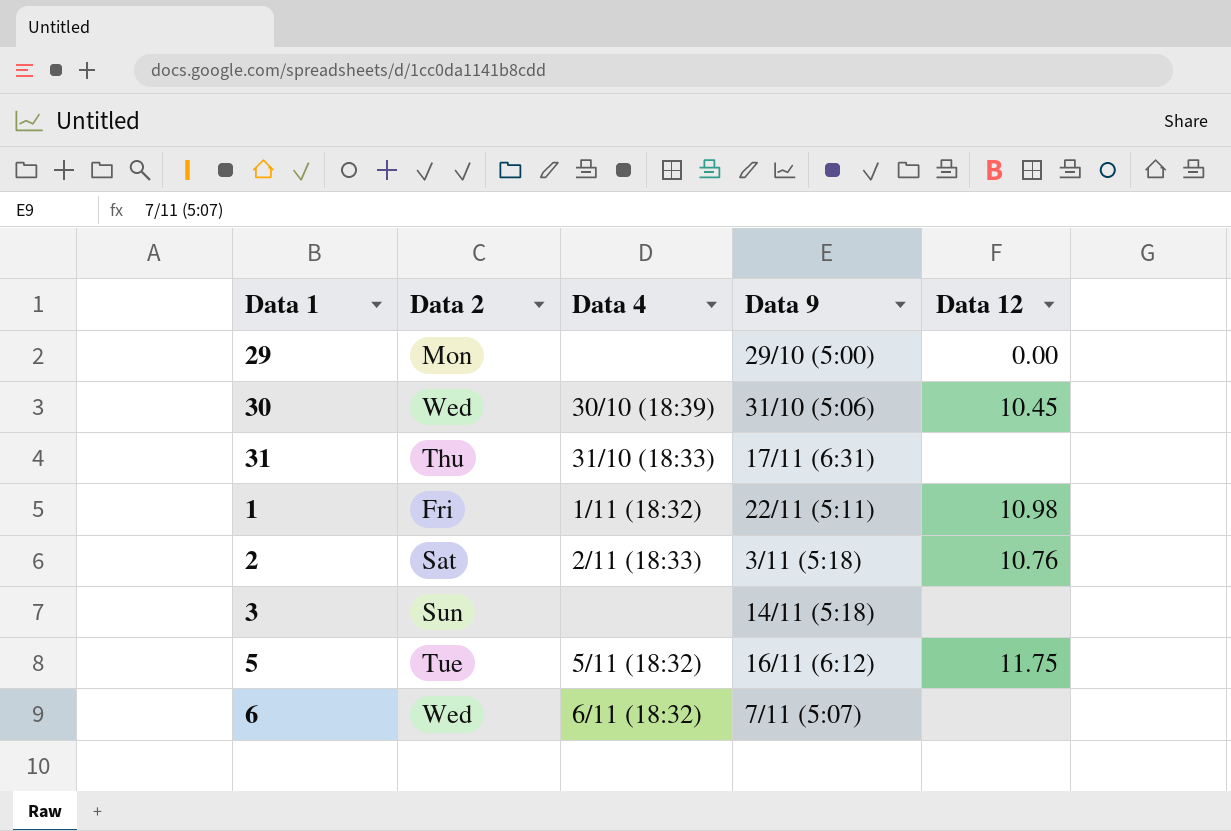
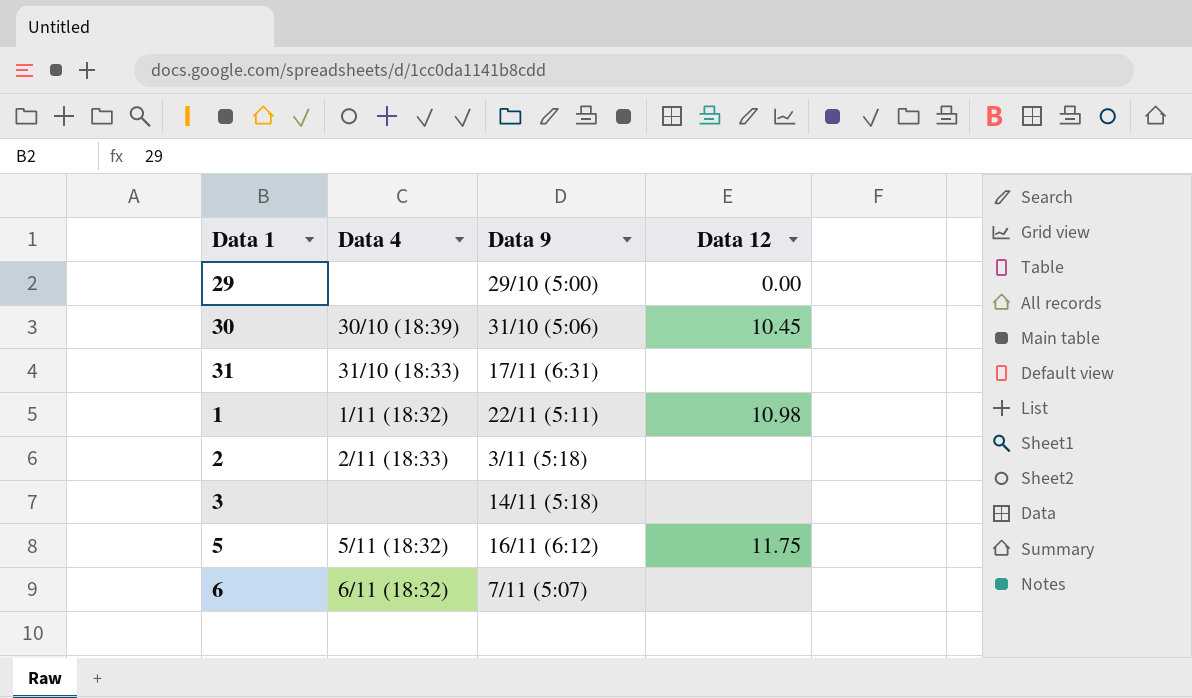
column Data 2 | position: 2 -> none
2 | Data 12: 10.76 -> none

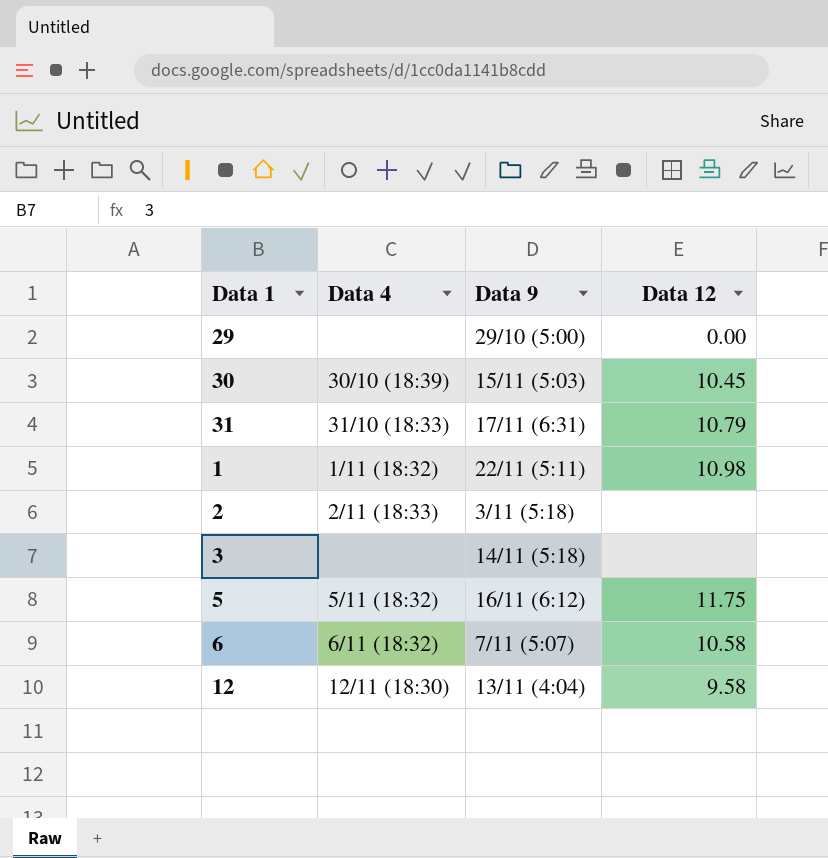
30 | Data 9: 31/10 (5:06) -> 15/11 (5:03)
31 | Data 12: none -> 10.79
6 | Data 12: none -> 10.58
row 12: none -> 12/11 (18:30) | 13/11 (4:04) | 9.58

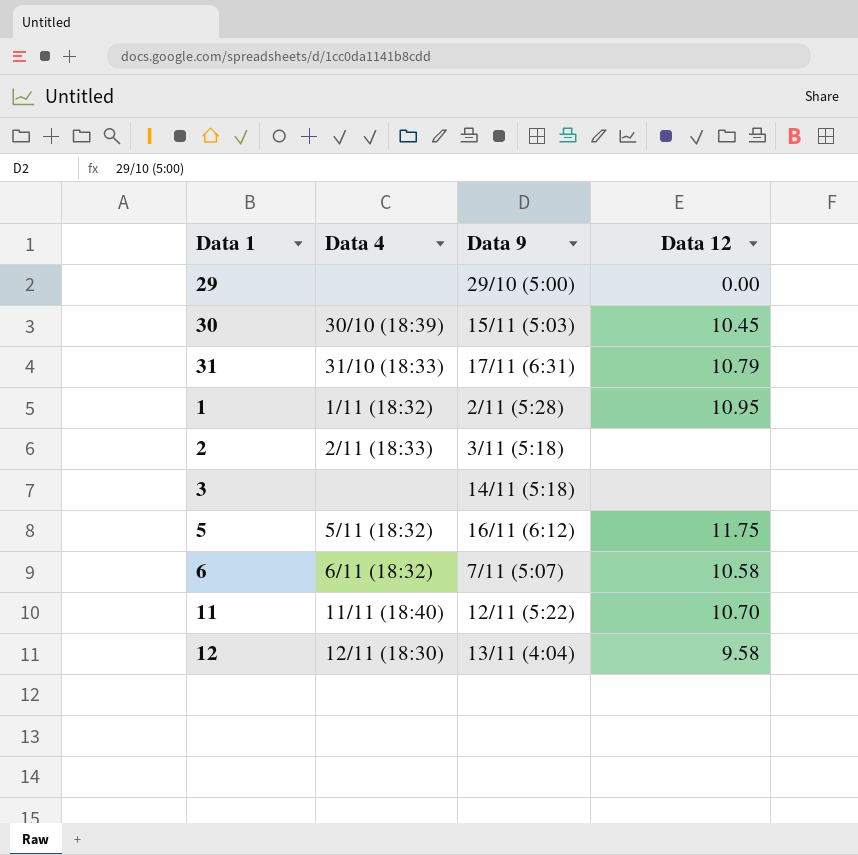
1 | Data 9: 22/11 (5:11) -> 2/11 (5:28)
1 | Data 12: 10.98 -> 10.95
row 11: none -> 11/11 (18:40) | 12/11 (5:22) | 10.70

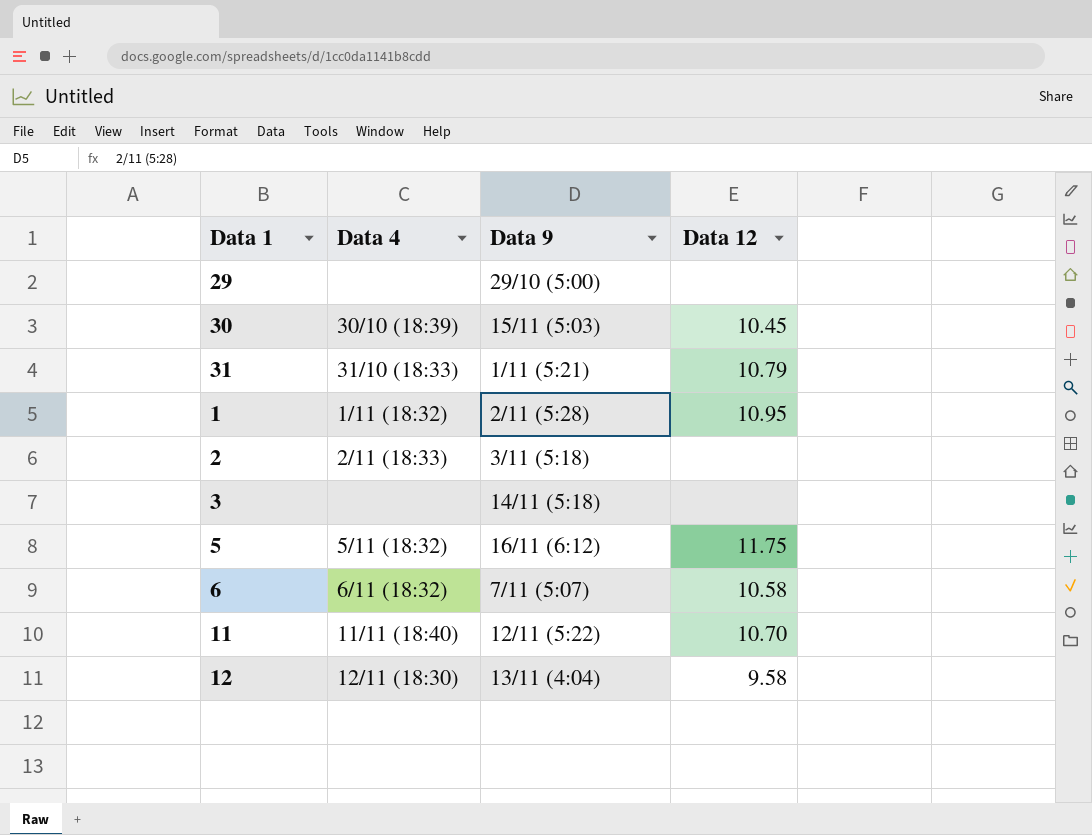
29 | Data 12: 0.00 -> none
31 | Data 9: 17/11 (6:31) -> 1/11 (5:21)

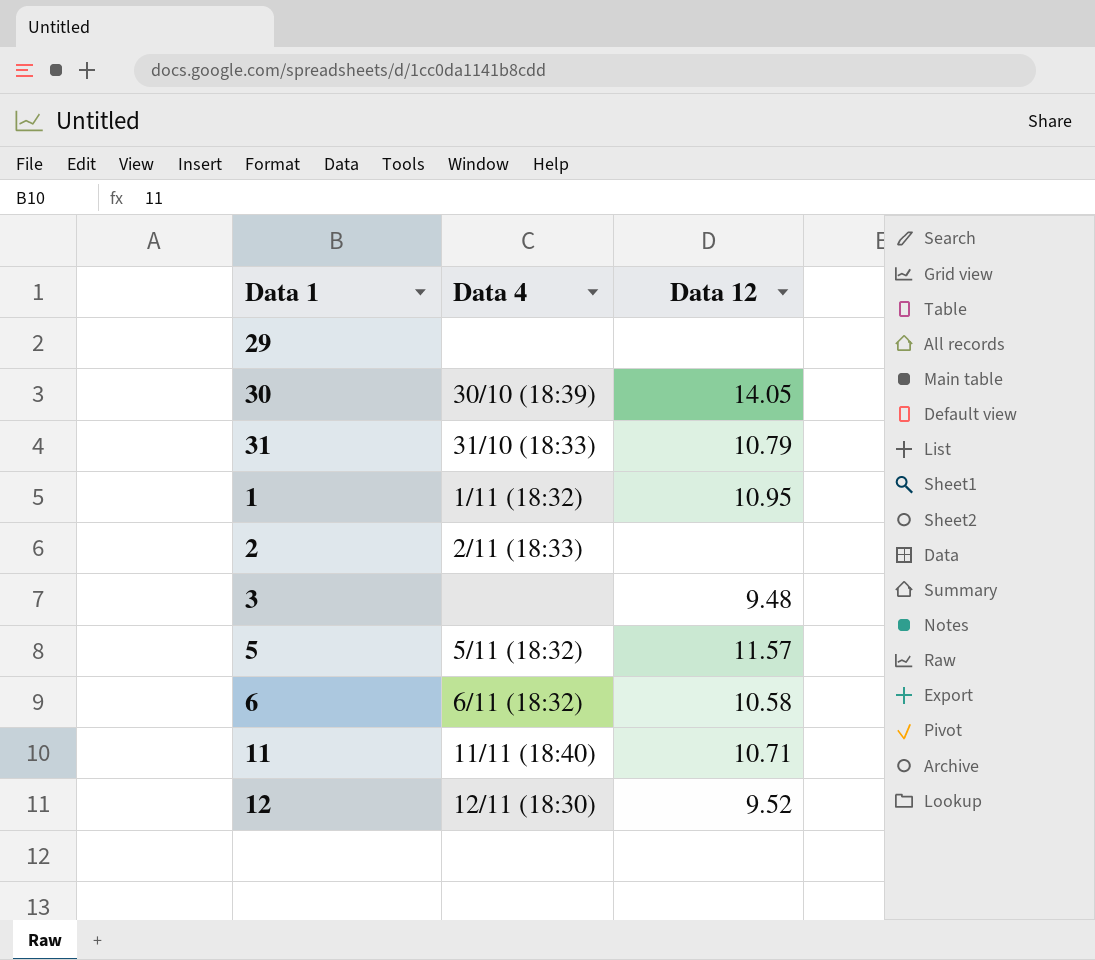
column Data 9 | position: 3 -> none
30 | Data 12: 10.45 -> 14.05
3 | Data 12: none -> 9.48
5 | Data 12: 11.75 -> 11.57
11 | Data 12: 10.70 -> 10.71
12 | Data 12: 9.58 -> 9.52

